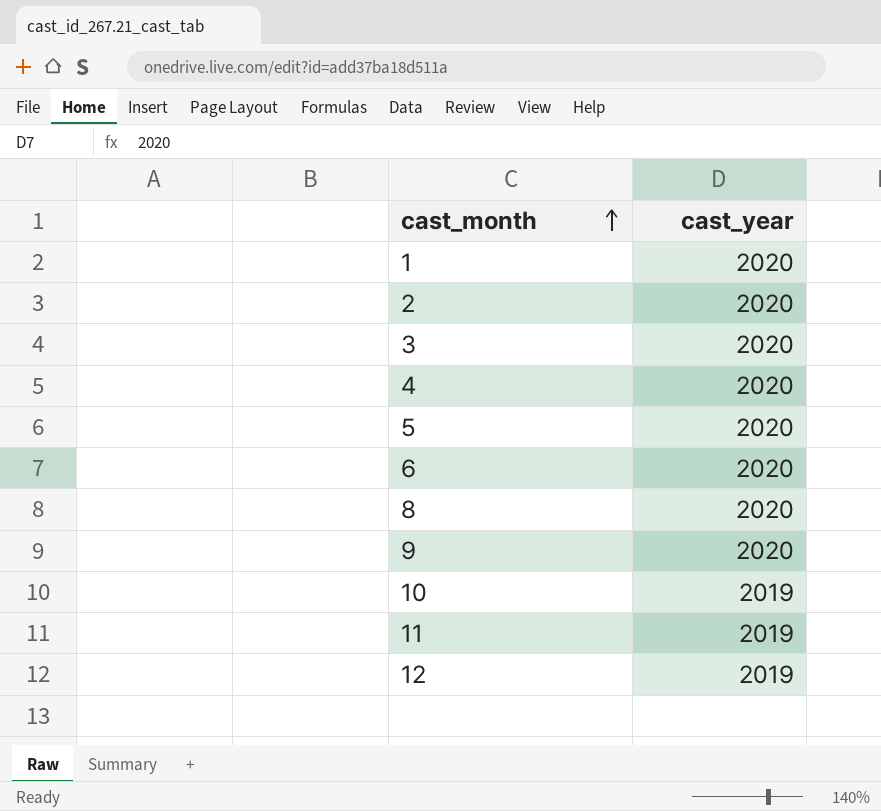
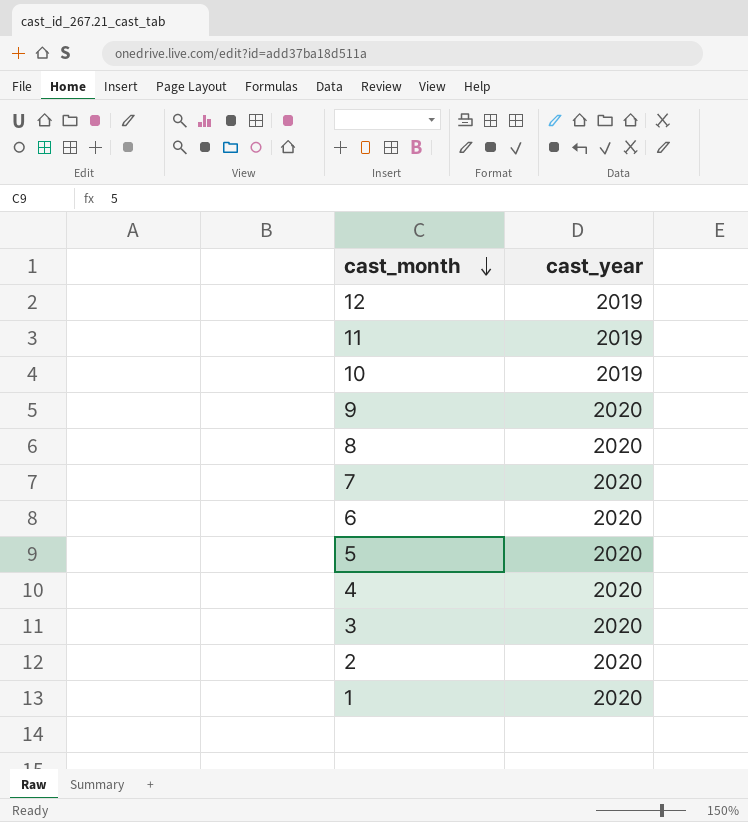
row order: cast_month ascending -> cast_month descending
row 7: none -> 2020

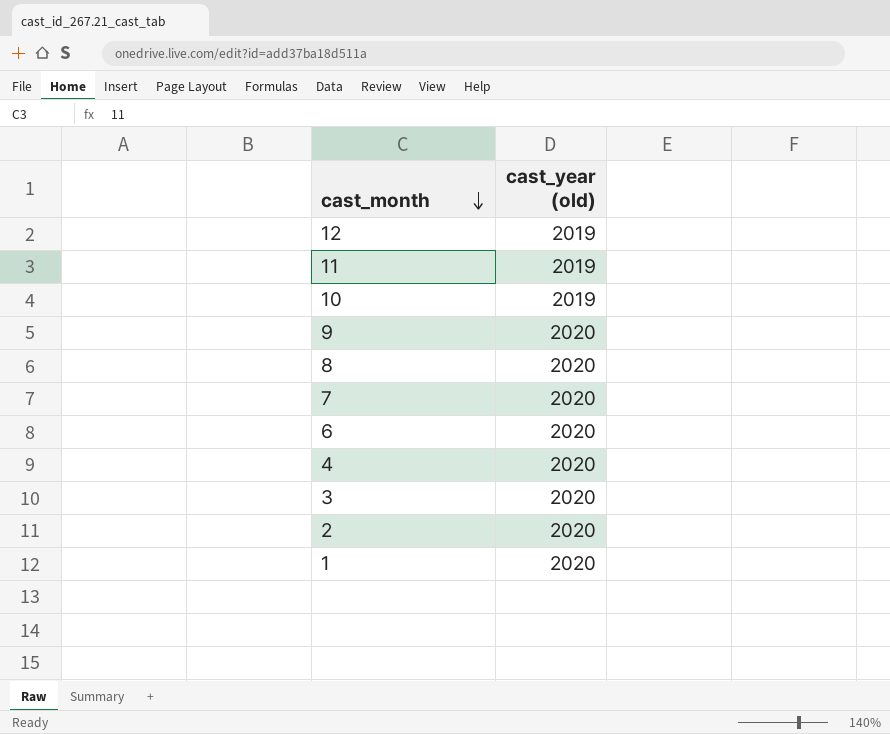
column name: cast_year -> cast_year (old)
row 5: 2020 -> none

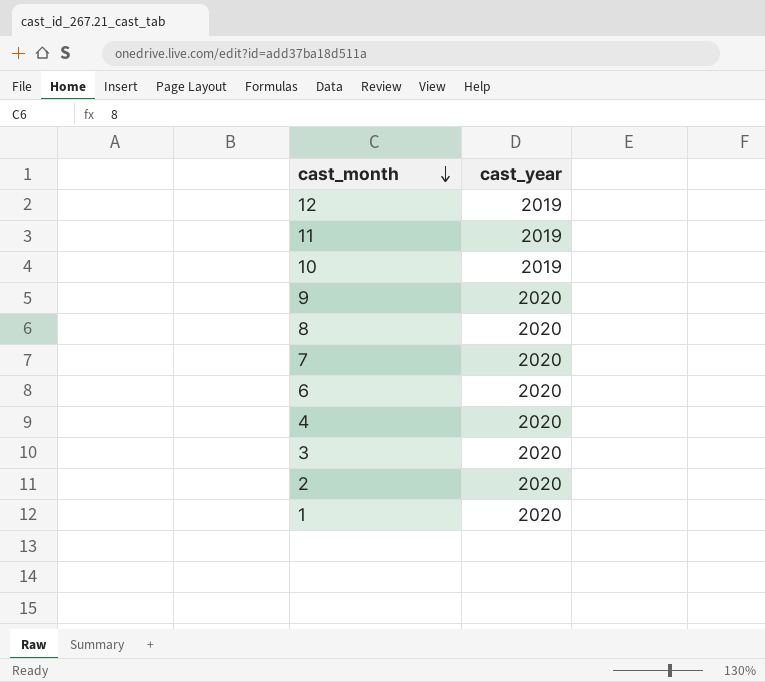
column name: cast_year (old) -> cast_year

